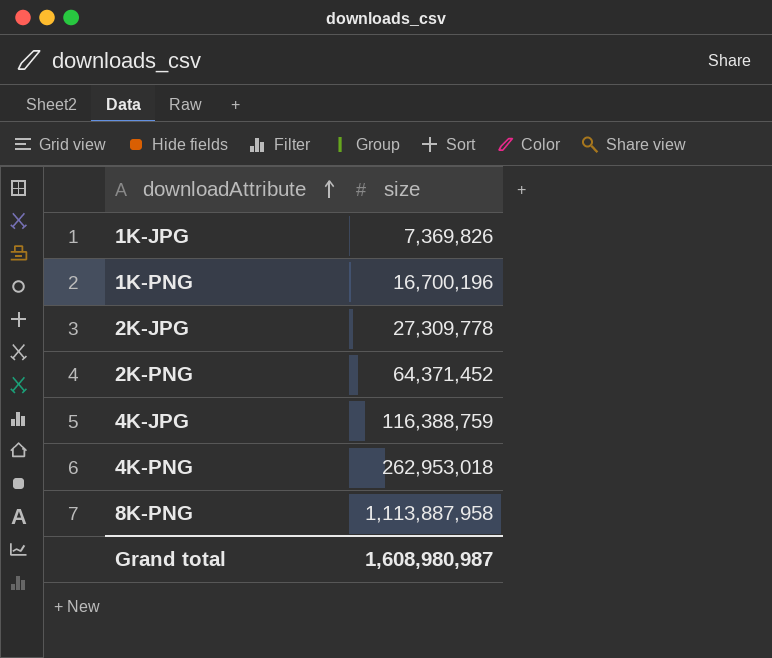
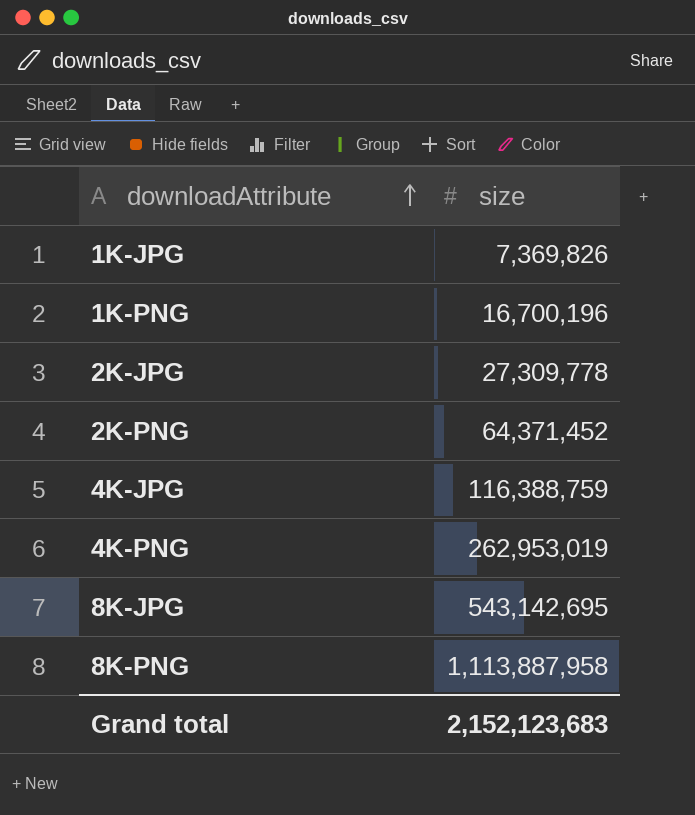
4K-PNG | size: 262,953,018 -> 262,953,019
row 8K-JPG: none -> 543,142,695
Grand total | size: 1,608,980,987 -> 2,152,123,683

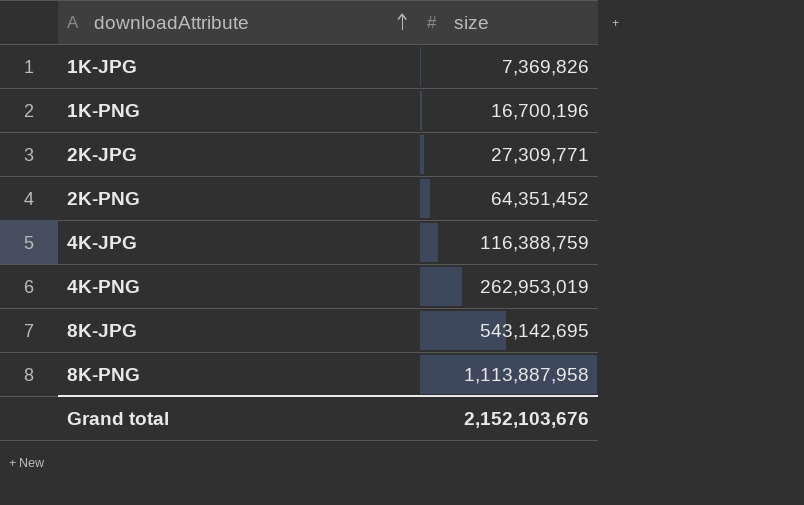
2K-JPG | size: 27,309,778 -> 27,309,771
2K-PNG | size: 64,371,452 -> 64,351,452
Grand total | size: 2,152,123,683 -> 2,152,103,676

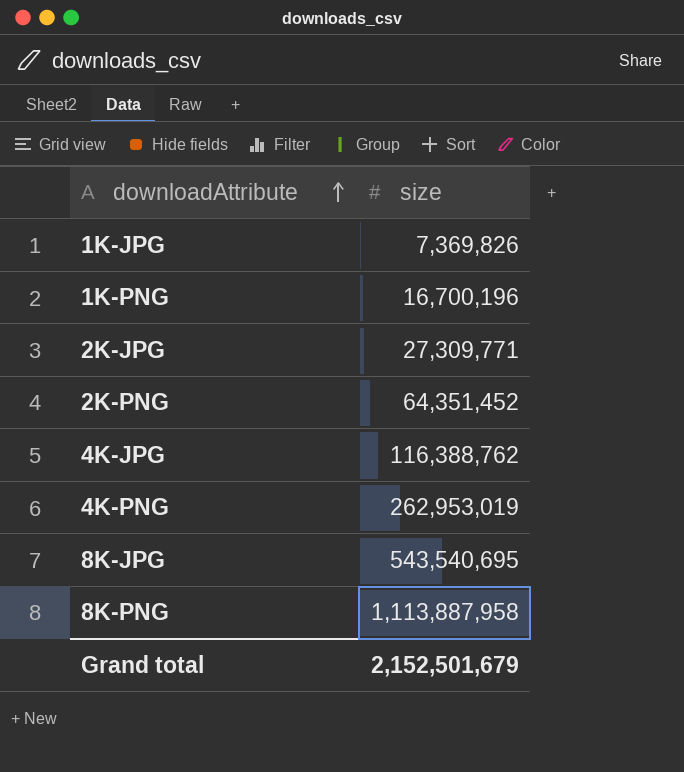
4K-JPG | size: 116,388,759 -> 116,388,762
8K-JPG | size: 543,142,695 -> 543,540,695
Grand total | size: 2,152,103,676 -> 2,152,501,679

